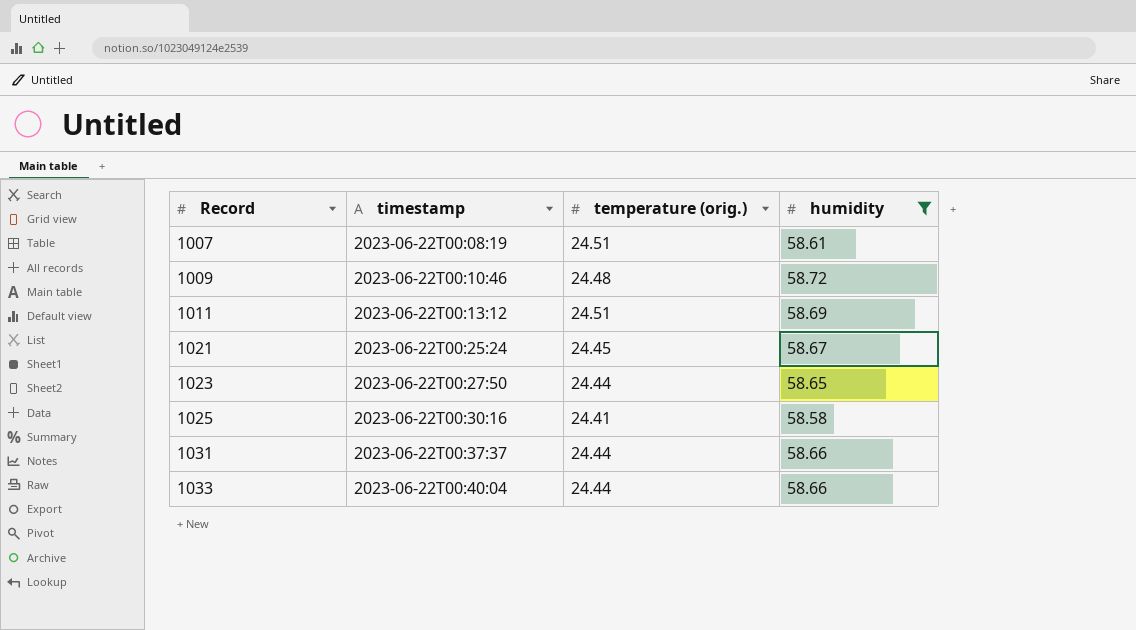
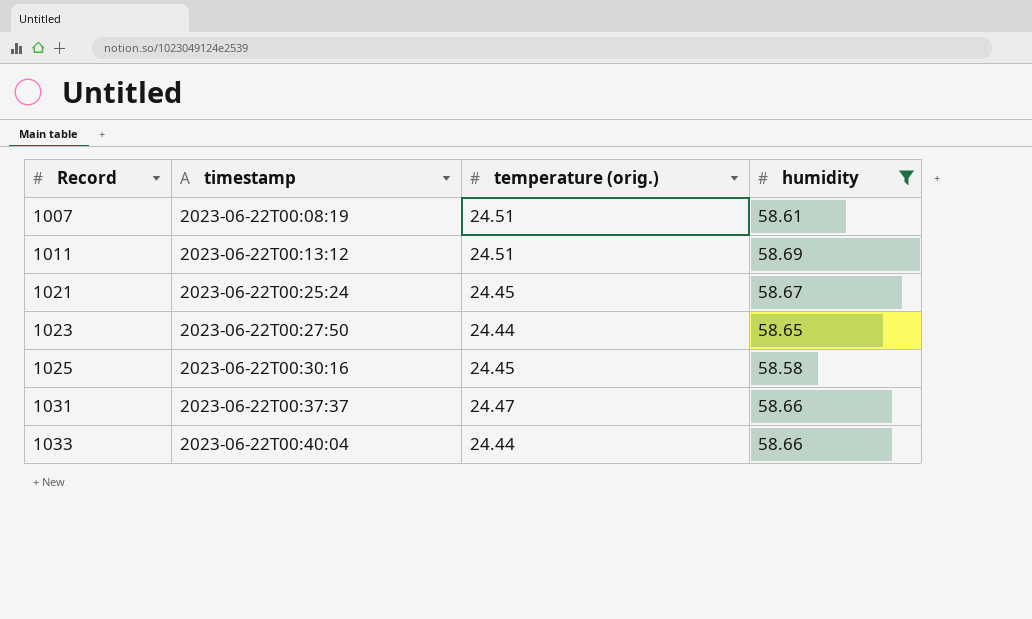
row 1009: 2023-06-22T00:10:46 | 24.48 | 58.72 -> none
1025 | temperature (orig.): 24.41 -> 24.45
1031 | temperature (orig.): 24.44 -> 24.47

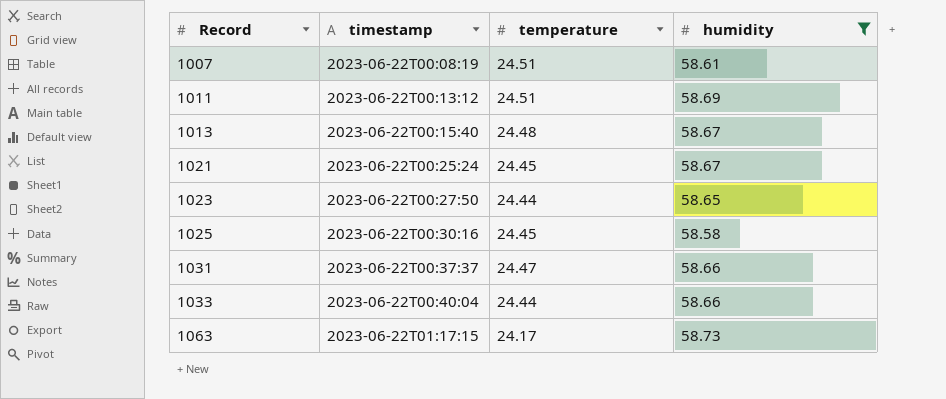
column name: temperature (orig.) -> temperature
row 1013: none -> 2023-06-22T00:15:40 | 24.48 | 58.67
row 1063: none -> 2023-06-22T01:17:15 | 24.17 | 58.73

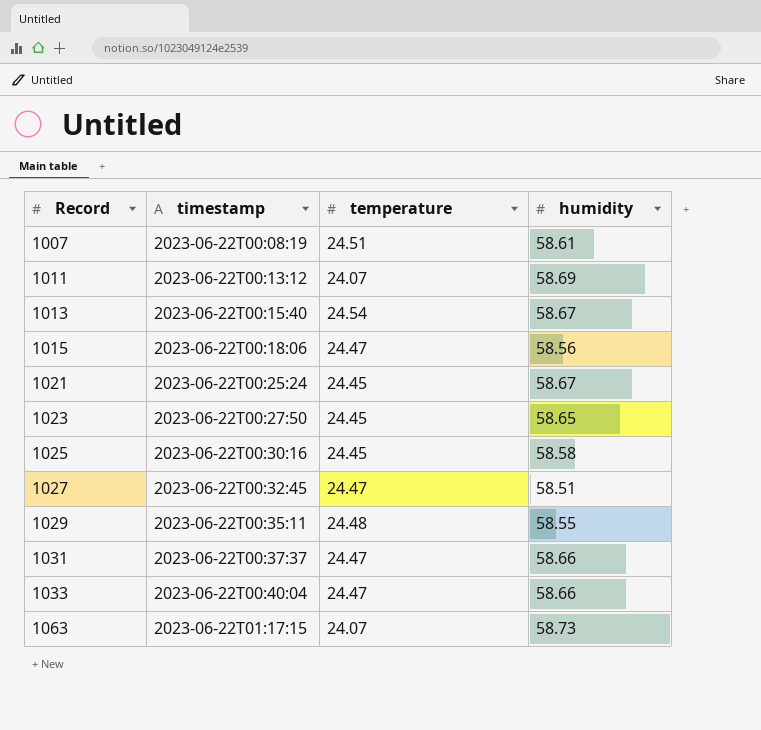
filter: humidity >= 58.58 -> none
1011 | temperature: 24.51 -> 24.07
1013 | temperature: 24.48 -> 24.54
1023 | temperature: 24.44 -> 24.45
1033 | temperature: 24.44 -> 24.47
1063 | temperature: 24.17 -> 24.07

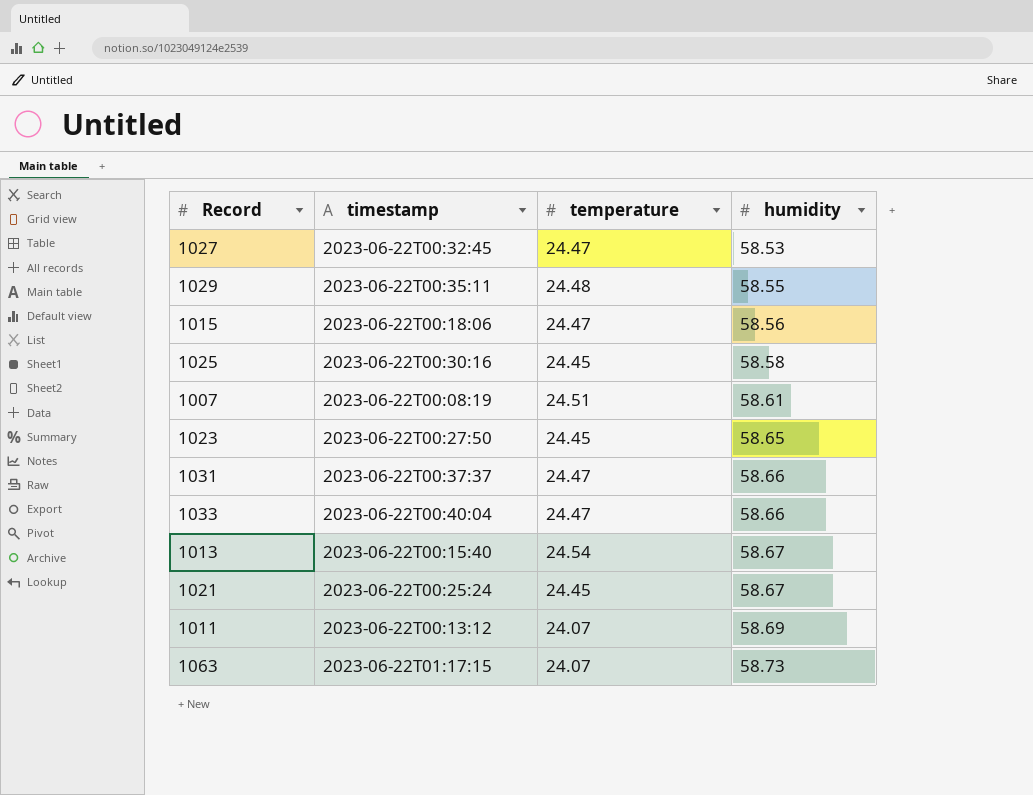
row order: Record ascending -> humidity ascending
1027 | humidity: 58.51 -> 58.53

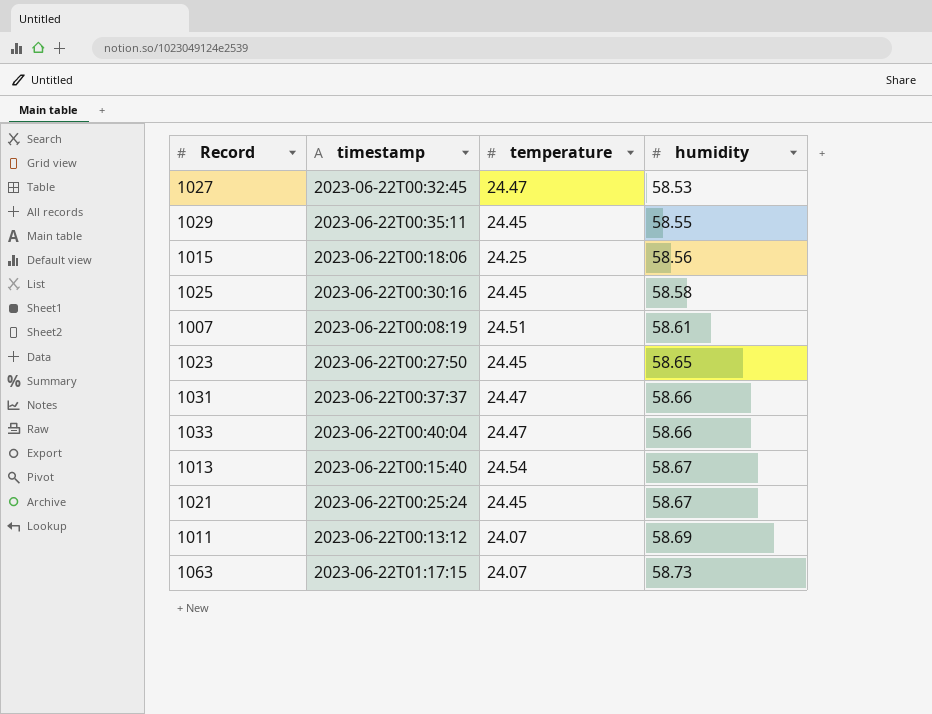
1029 | temperature: 24.48 -> 24.45
1015 | temperature: 24.47 -> 24.25

